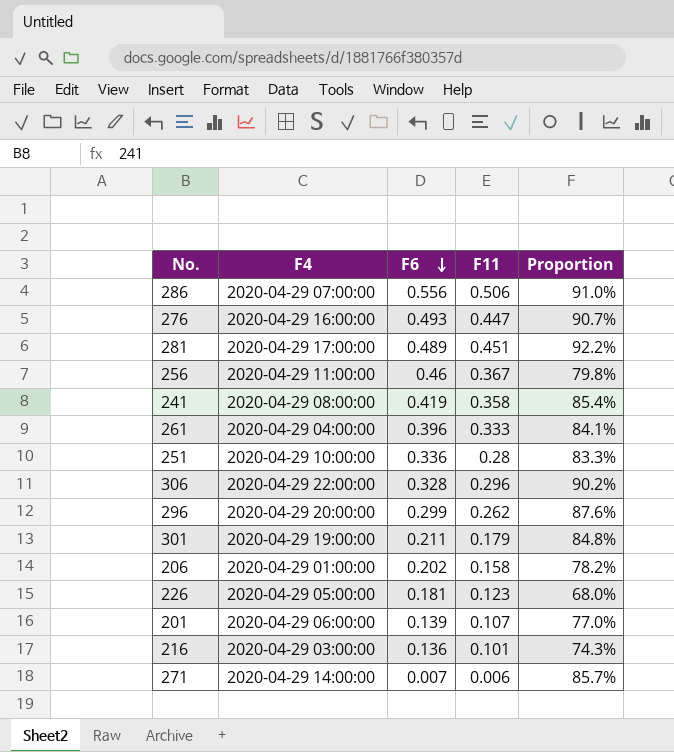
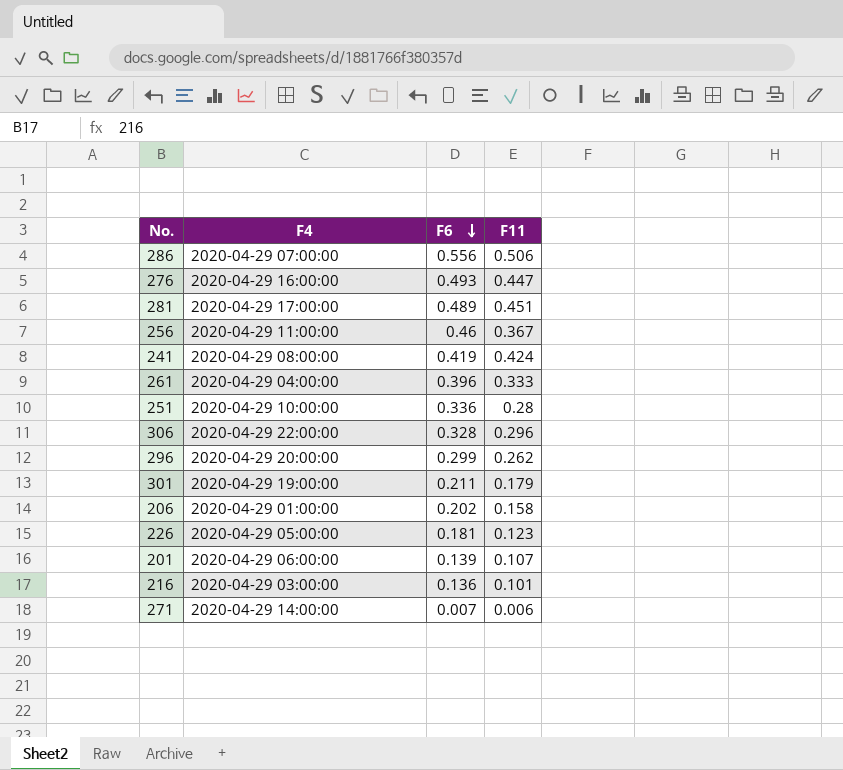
column Proportion | formula: [F11] / [F6] -> none
241 | F11: 0.358 -> 0.424

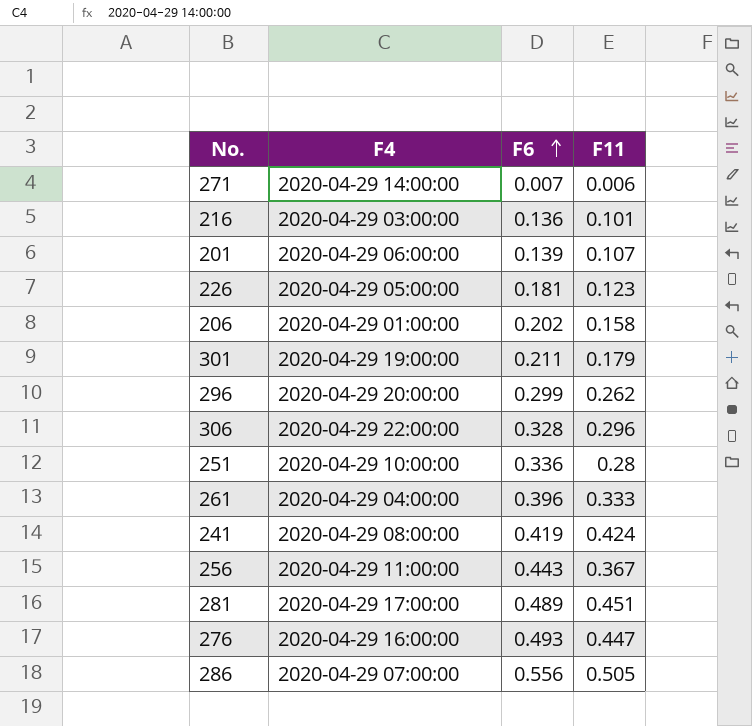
row order: F6 descending -> F6 ascending
256 | F6: 0.46 -> 0.443
286 | F11: 0.506 -> 0.505

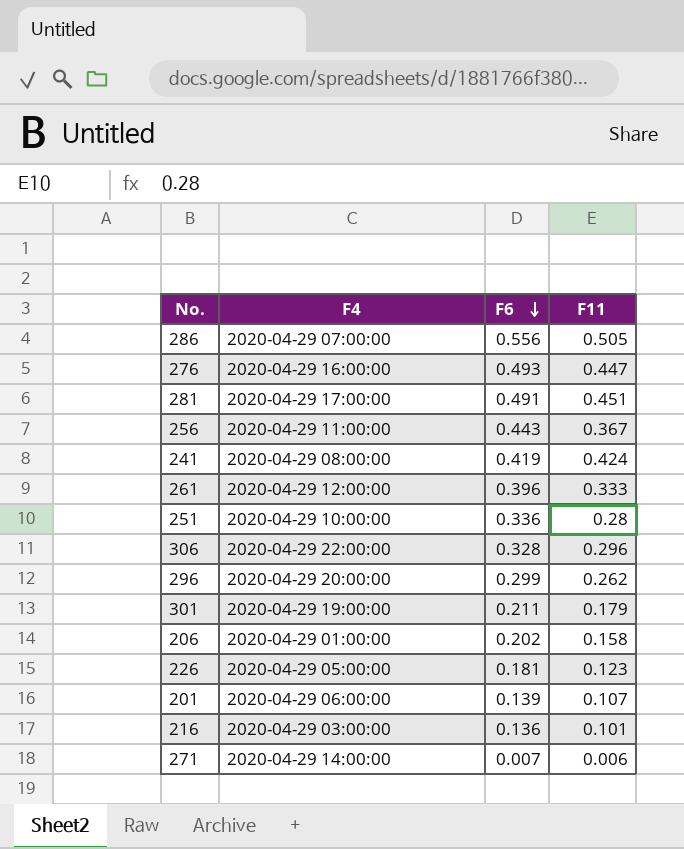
row order: F6 ascending -> F6 descending
281 | F6: 0.489 -> 0.491
261 | F4: 2020-04-29 04:00:00 -> 2020-04-29 12:00:00

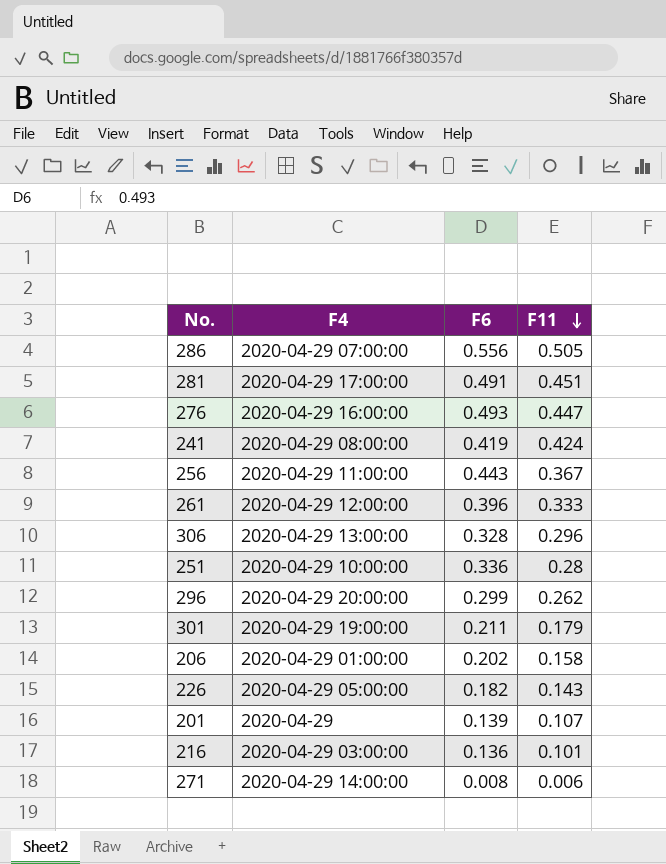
row order: F6 descending -> F11 descending
306 | F4: 2020-04-29 22:00:00 -> 2020-04-29 13:00:00
226 | F6: 0.181 -> 0.182
226 | F11: 0.123 -> 0.143
201 | F4: 2020-04-29 06:00:00 -> 2020-04-29
271 | F6: 0.007 -> 0.008

